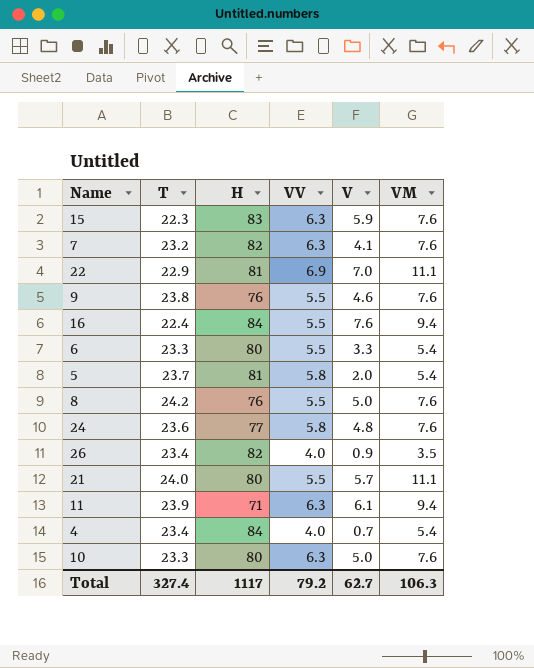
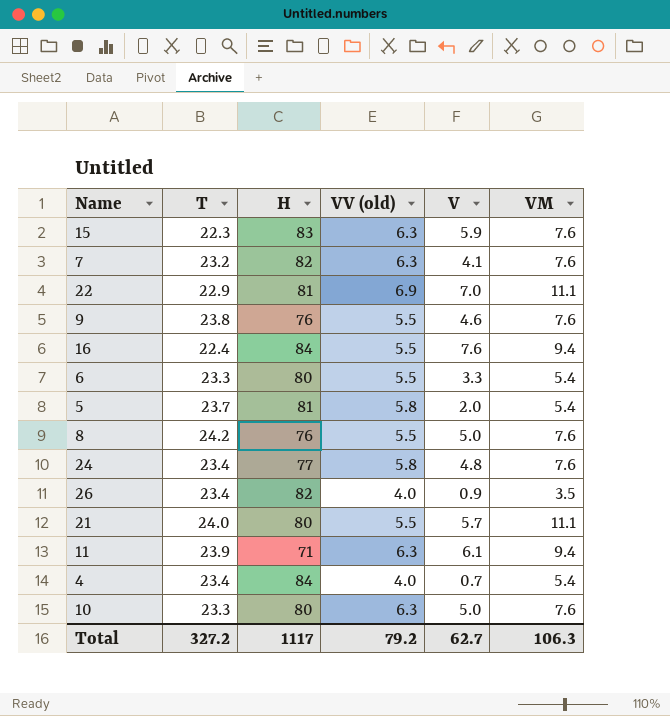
column name: VV -> VV (old)
24 | T: 23.6 -> 23.4
Total | T: 327.4 -> 327.2

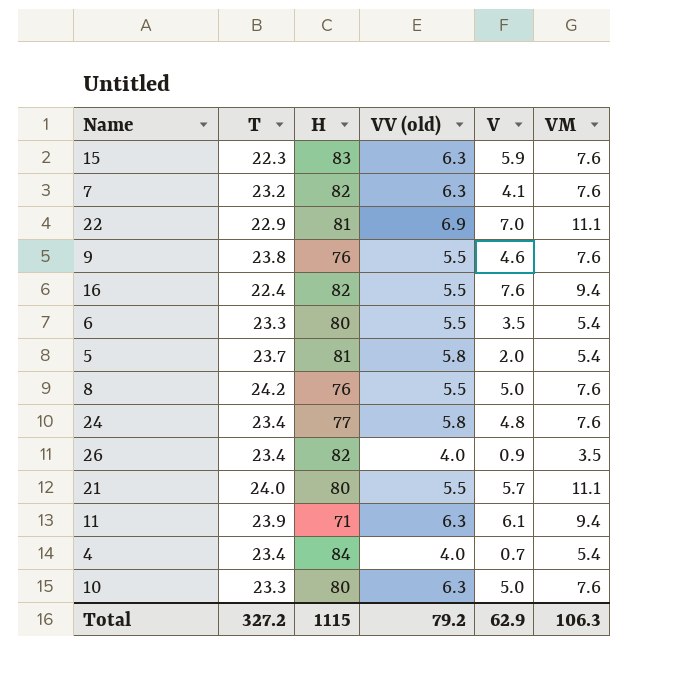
16 | H: 84 -> 82
6 | V: 3.3 -> 3.5
Total | H: 1117 -> 1115
Total | V: 62.7 -> 62.9

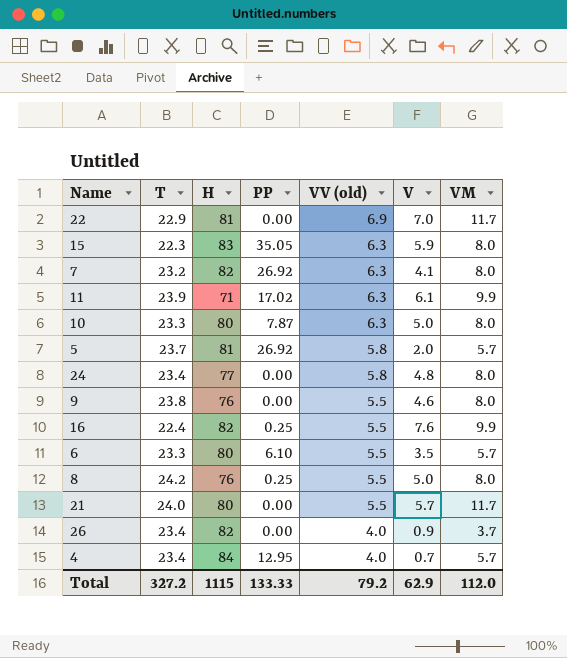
row order: none -> VV (old) descending
column PP | position: none -> 4
22 | VM: 11.1 -> 11.7
15 | VM: 7.6 -> 8.0
7 | VM: 7.6 -> 8.0
11 | VM: 9.4 -> 9.9
10 | VM: 7.6 -> 8.0
5 | VM: 5.4 -> 5.7
24 | VM: 7.6 -> 8.0
9 | VM: 7.6 -> 8.0
16 | VM: 9.4 -> 9.9
6 | VM: 5.4 -> 5.7
8 | VM: 7.6 -> 8.0
21 | VM: 11.1 -> 11.7
26 | VM: 3.5 -> 3.7
4 | VM: 5.4 -> 5.7
Total | VM: 106.3 -> 112.0

